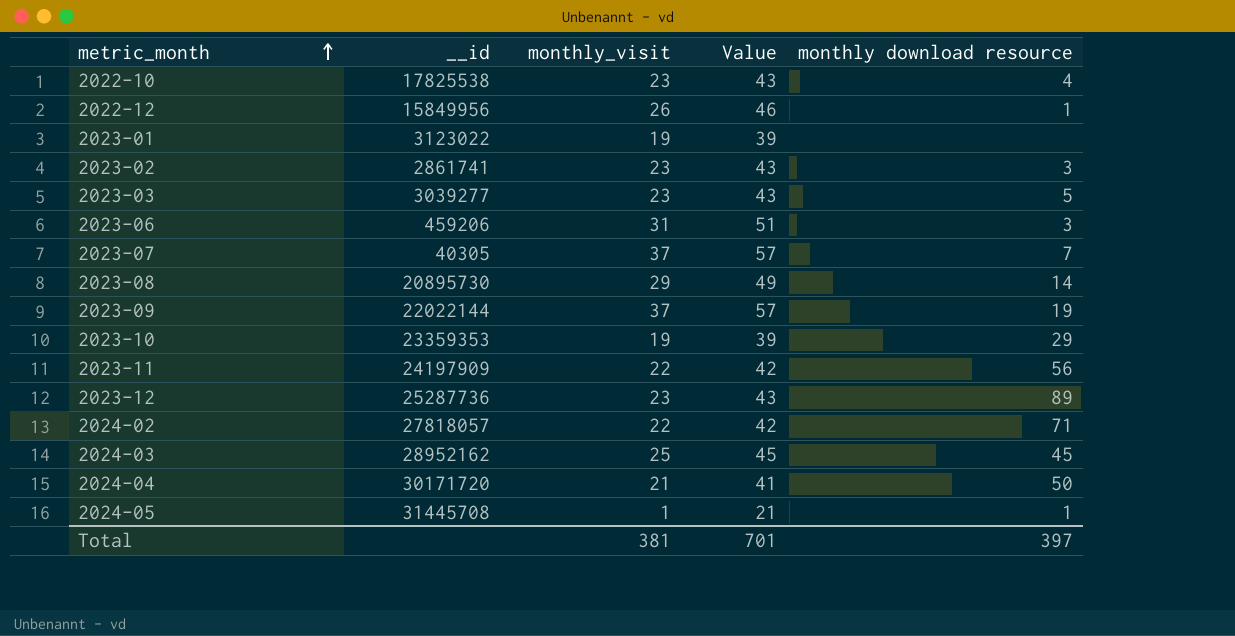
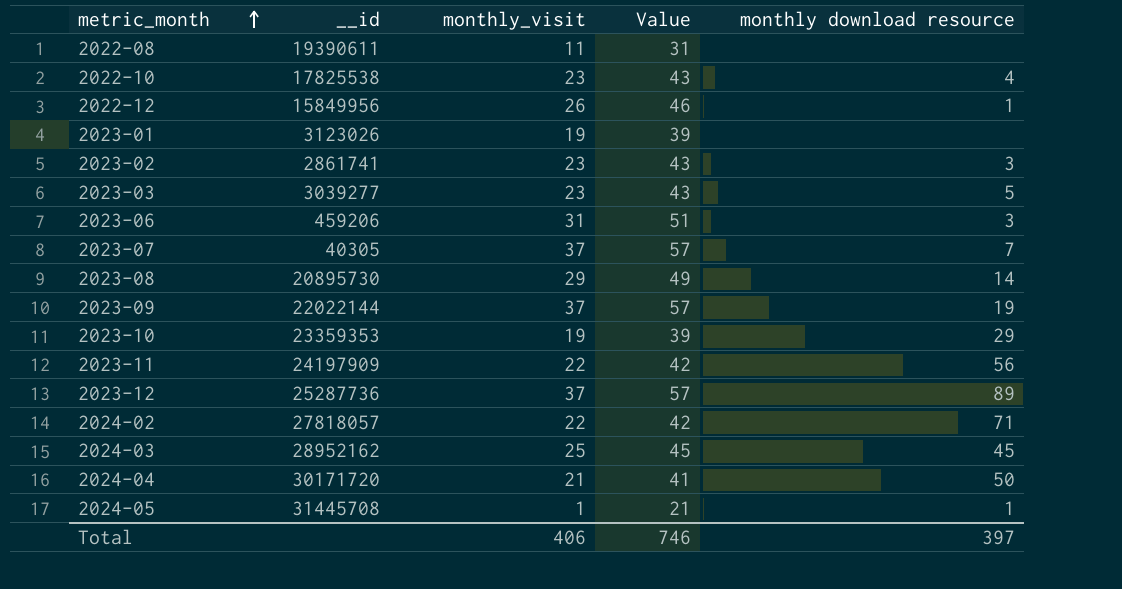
row 2022-08: none -> 19390611 | 11 | 31 | none
2023-01 | __id: 3123022 -> 3123026
2023-12 | monthly_visit: 23 -> 37
2023-12 | Value: 43 -> 57
Total | monthly_visit: 381 -> 406
Total | Value: 701 -> 746

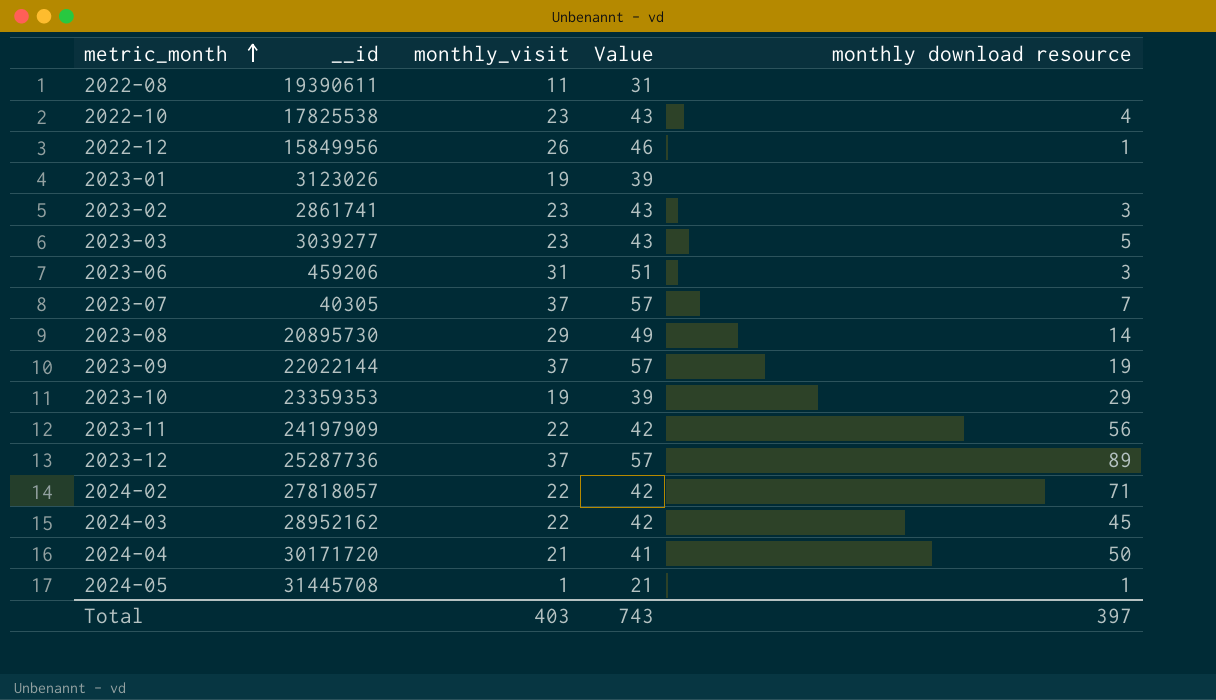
2024-03 | monthly_visit: 25 -> 22
2024-03 | Value: 45 -> 42
Total | monthly_visit: 406 -> 403
Total | Value: 746 -> 743

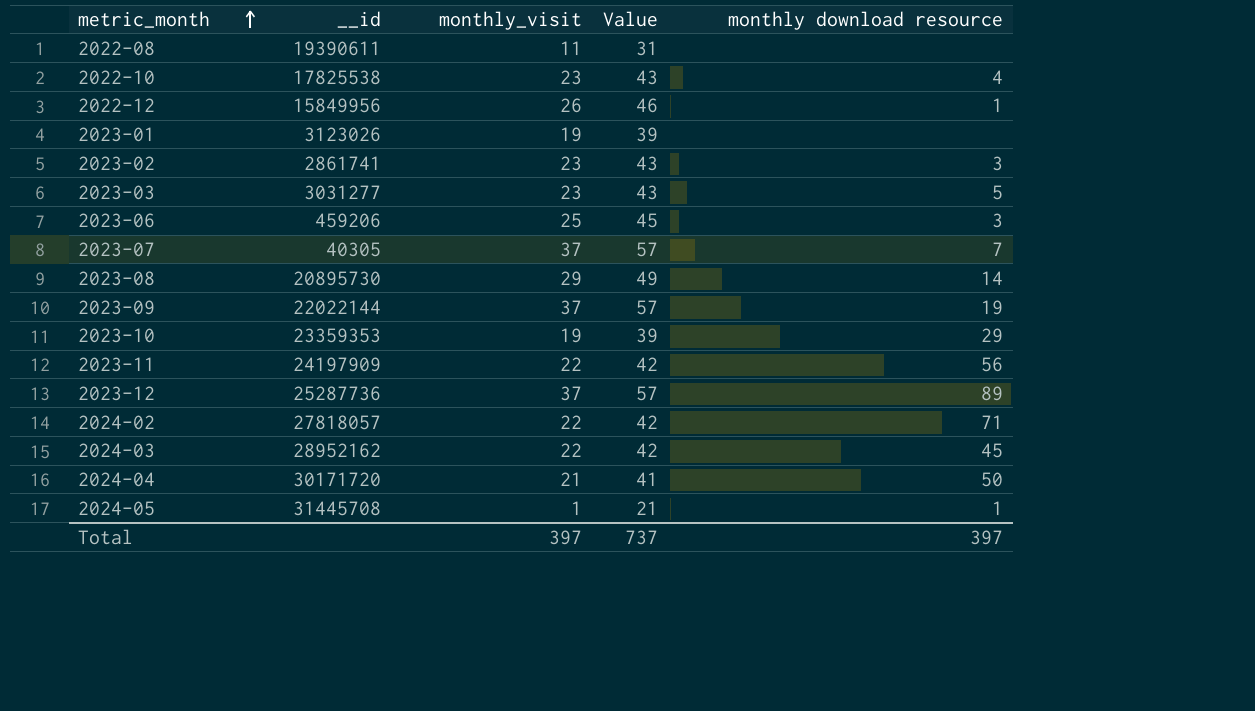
2023-03 | __id: 3039277 -> 3031277
2023-06 | monthly_visit: 31 -> 25
2023-06 | Value: 51 -> 45
Total | monthly_visit: 403 -> 397
Total | Value: 743 -> 737

